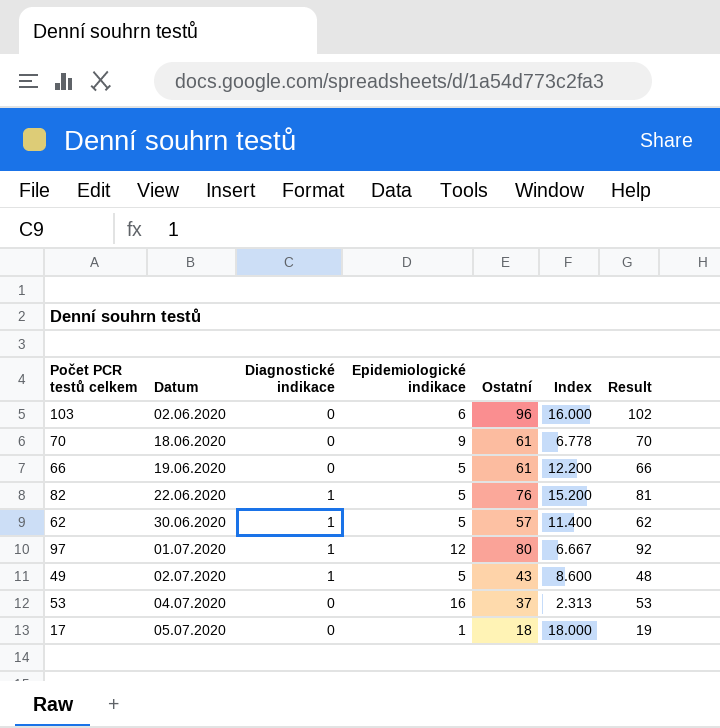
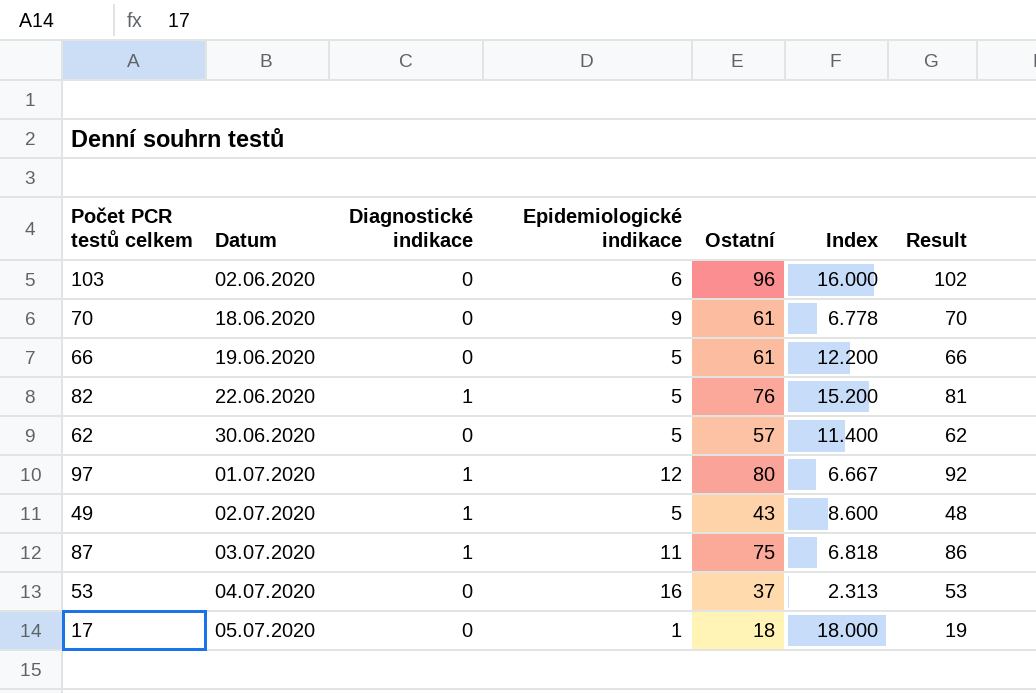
62 | Diagnostické indikace: 1 -> 0
row 87: none -> 03.07.2020 | 1 | 11 | 75 | 6.818 | 86

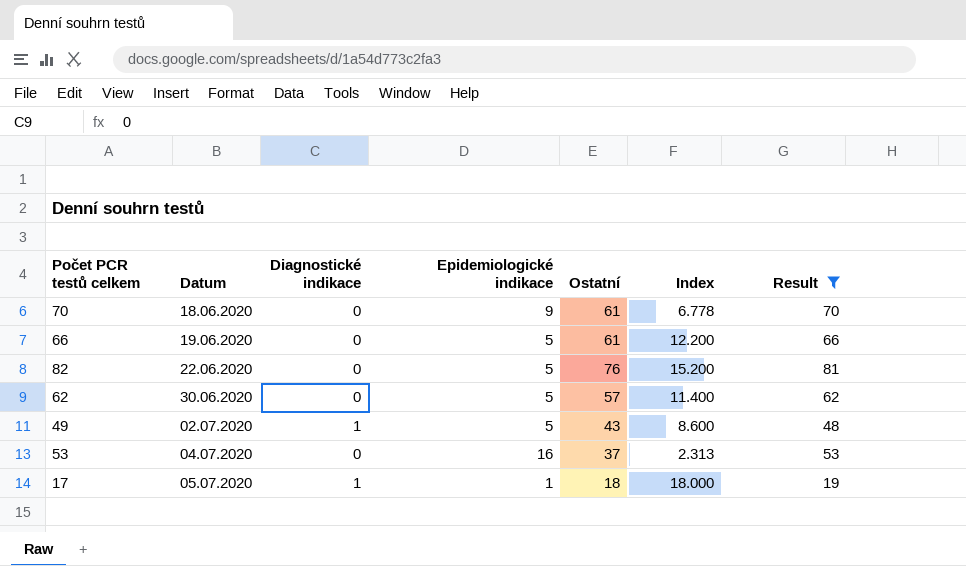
filter: none -> Result <= 81
82 | Diagnostické indikace: 1 -> 0
17 | Diagnostické indikace: 0 -> 1

